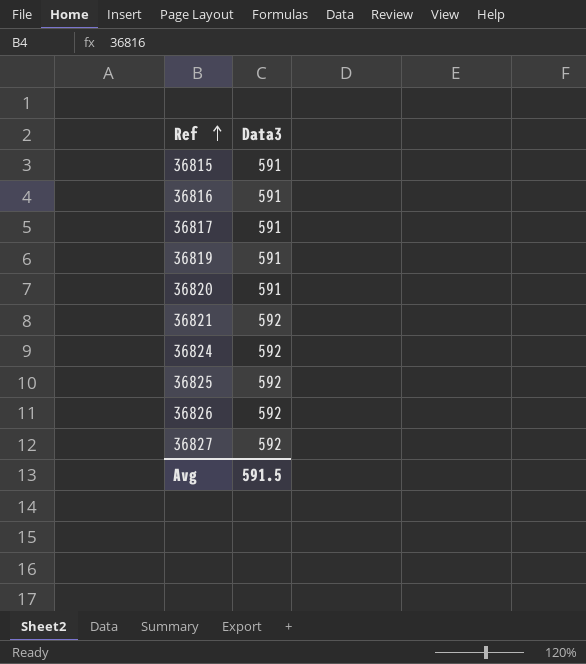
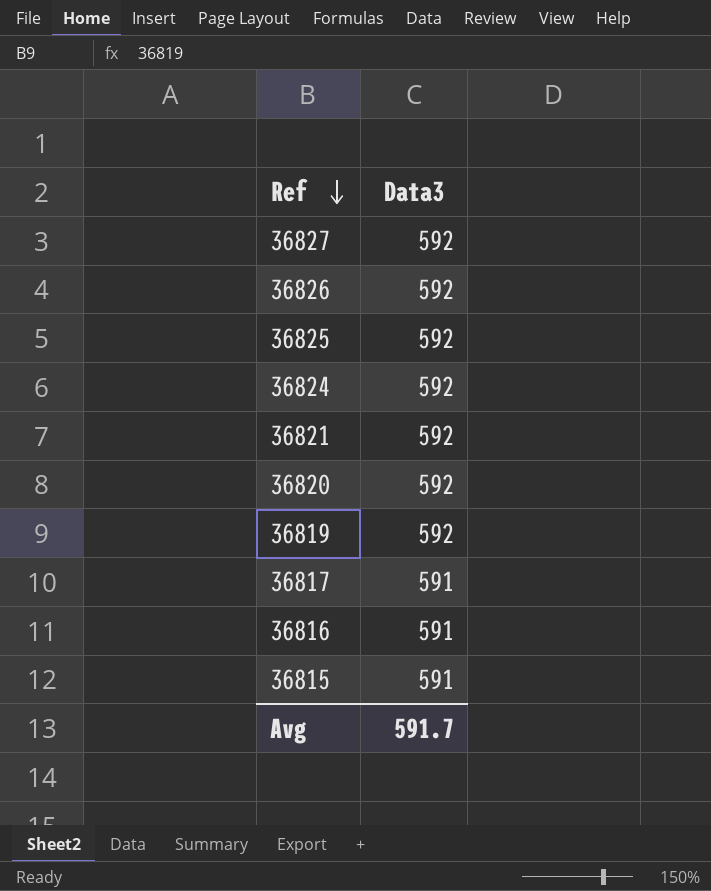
row order: Ref ascending -> Ref descending
36820 | Data3: 591 -> 592
36819 | Data3: 591 -> 592
Avg | Data3: 591.5 -> 591.7

